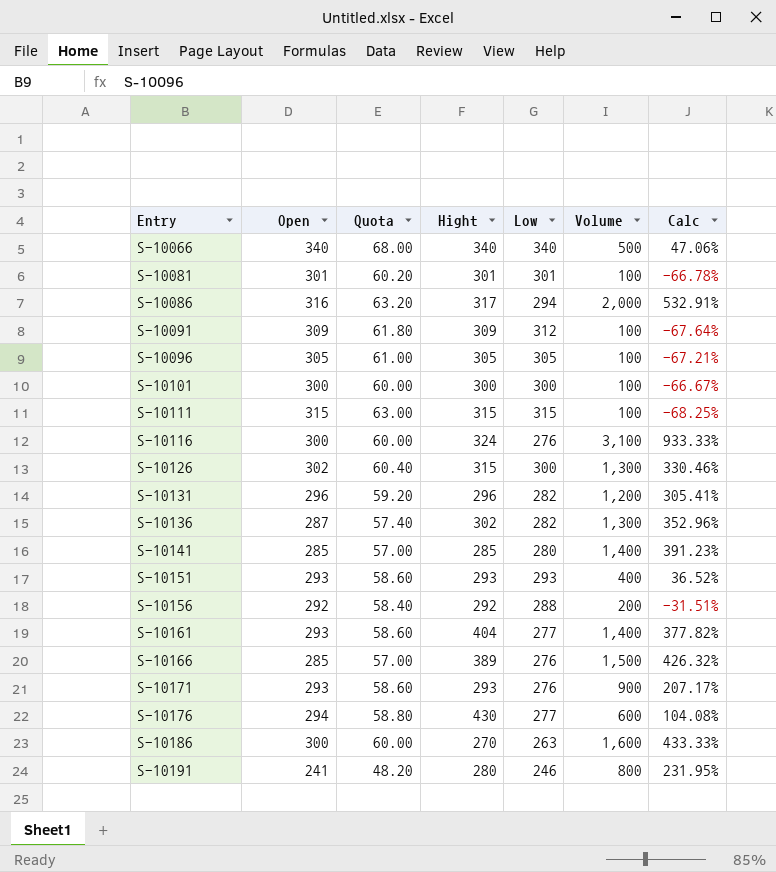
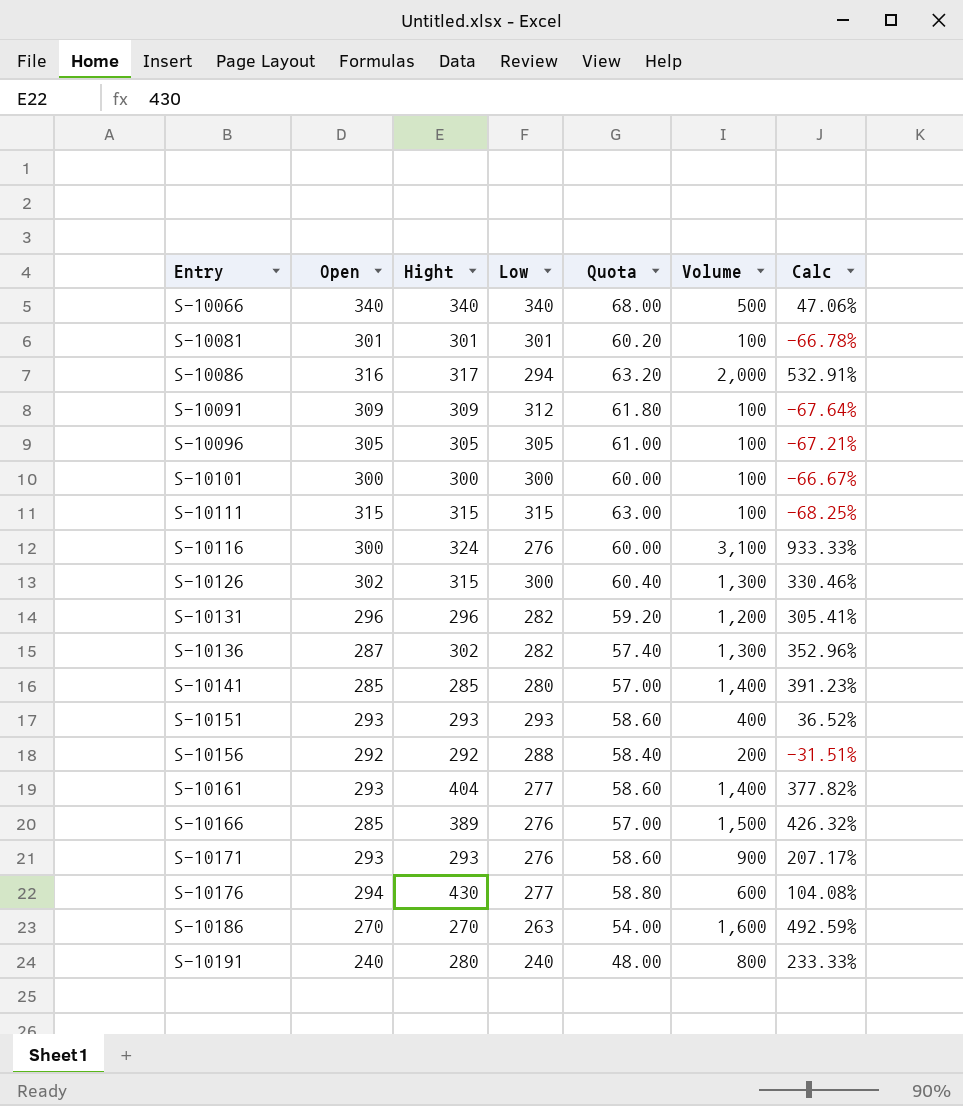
column Quota | position: 3 -> 5
S-10186 | Open: 300 -> 270
S-10186 | Quota: 60.00 -> 54.00
S-10186 | Calc: 433.33% -> 492.59%
S-10191 | Open: 241 -> 240
S-10191 | Low: 246 -> 240
S-10191 | Quota: 48.20 -> 48.00
S-10191 | Calc: 231.95% -> 233.33%

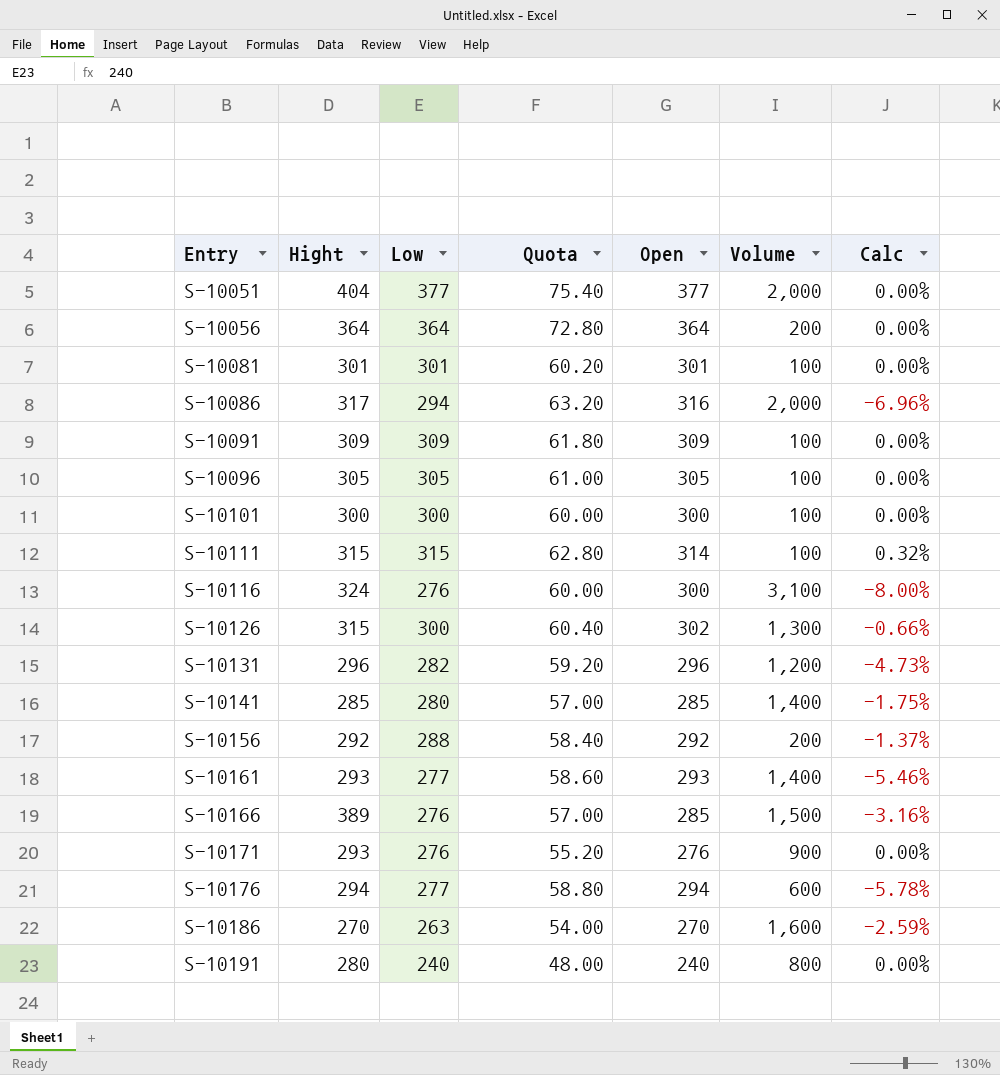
column Open | position: 2 -> 5
column Calc | formula: ([Volume] - [Open]) / [Open] -> ([Low] - [Open]) / [Open]
row S-10066: 340 | 340 | 340 | 68.00 | 500 | 47.06% -> none
row S-10136: 287 | 302 | 282 | 57.40 | 1,300 | 352.96% -> none
row S-10151: 293 | 293 | 293 | 58.60 | 400 | 36.52% -> none
row S-10051: none -> 404 | 377 | 75.40 | 377 | 2,000 | 0.00%
row S-10056: none -> 364 | 364 | 72.80 | 364 | 200 | 0.00%
S-10091 | Low: 312 -> 309
S-10111 | Quota: 63.00 -> 62.80
S-10111 | Open: 315 -> 314
S-10161 | Hight: 404 -> 293
S-10171 | Quota: 58.60 -> 55.20
S-10171 | Open: 293 -> 276
S-10176 | Hight: 430 -> 294

